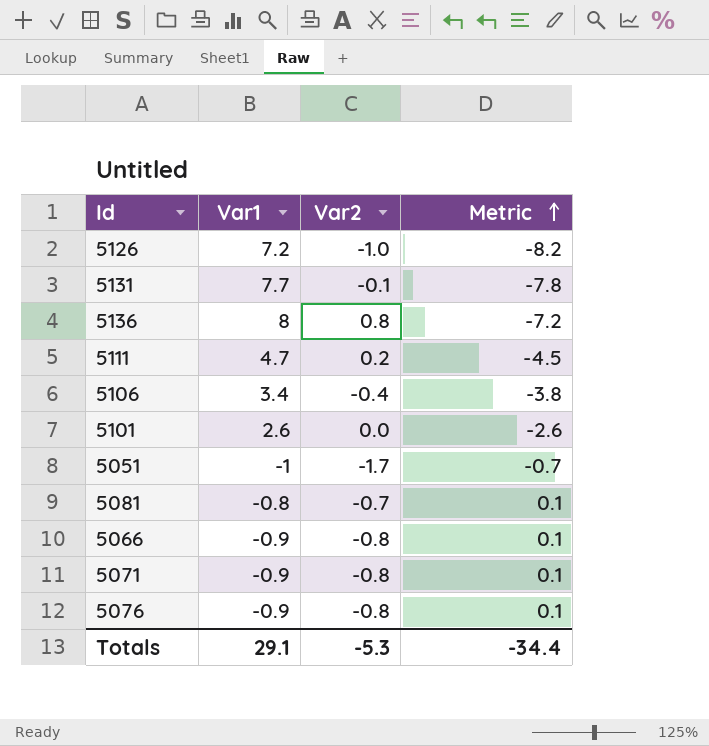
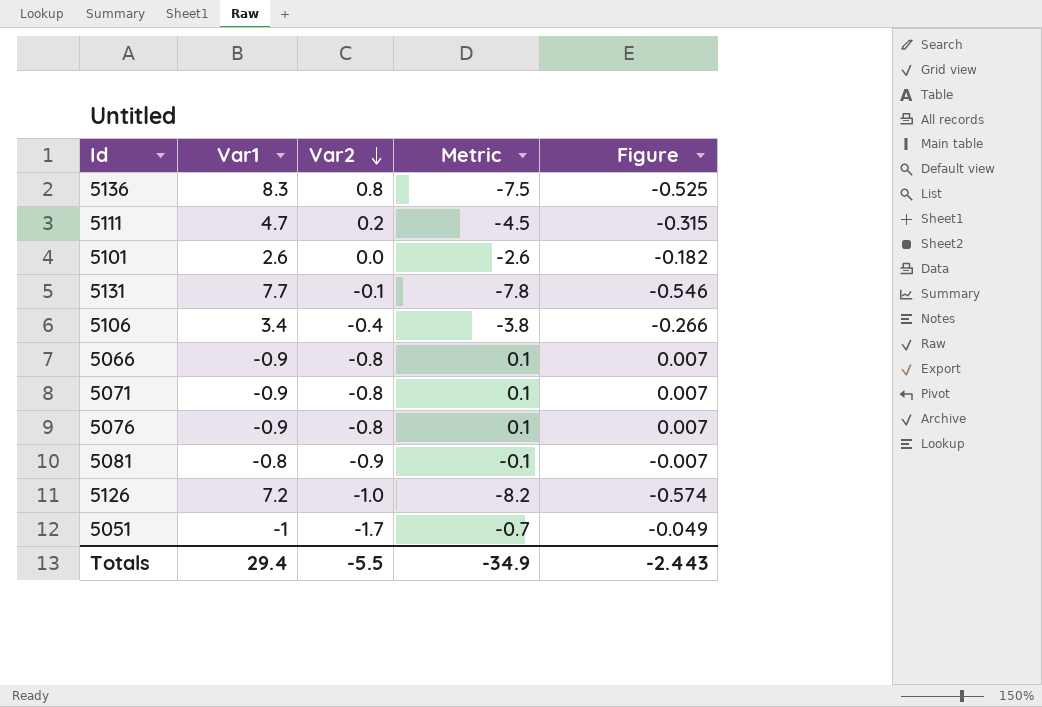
row order: Metric ascending -> Var2 descending
column Figure | formula: none -> [Metric] * 0.07
5136 | Var1: 8 -> 8.3
5136 | Metric: -7.2 -> -7.5
5081 | Var2: -0.7 -> -0.9
5081 | Metric: 0.1 -> -0.1
Totals | Var1: 29.1 -> 29.4
Totals | Var2: -5.3 -> -5.5
Totals | Metric: -34.4 -> -34.9

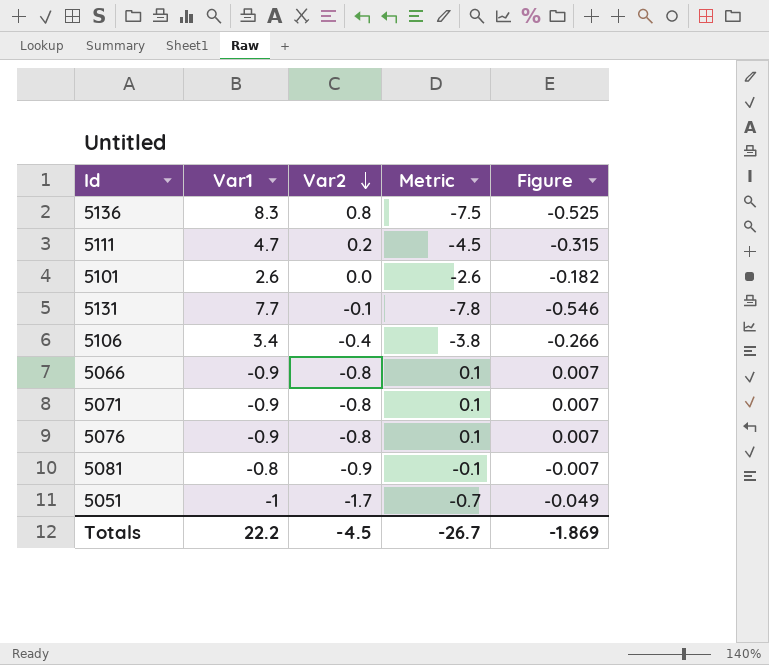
row 5126: 7.2 | -1.0 | -8.2 | -0.574 -> none
Totals | Var1: 29.4 -> 22.2
Totals | Var2: -5.5 -> -4.5
Totals | Metric: -34.9 -> -26.7
Totals | Figure: -2.443 -> -1.869

